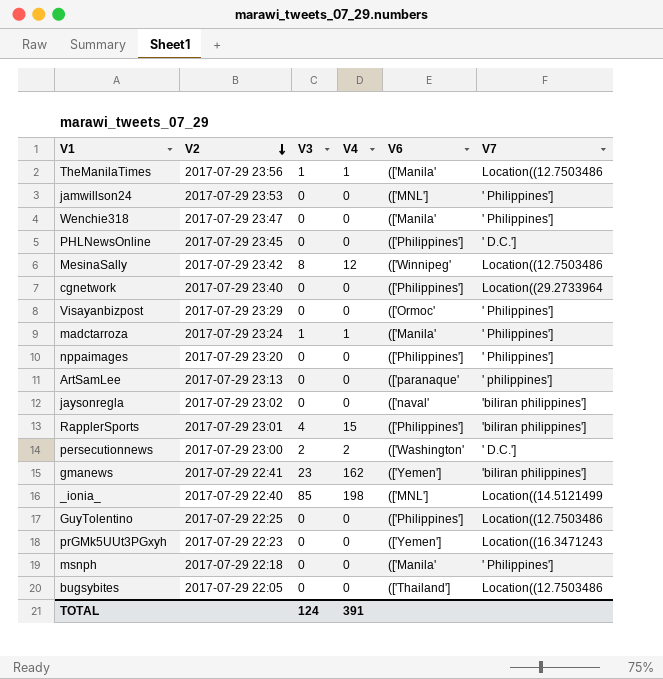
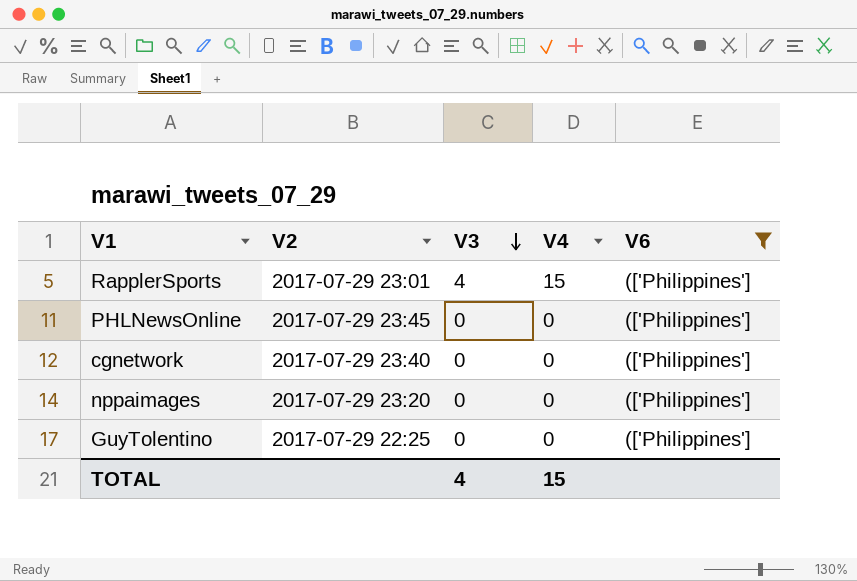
filter: none -> V6 = (['Philippines']
row order: V2 descending -> V3 descending
column V7 | position: 6 -> none
TOTAL | V3: 124 -> 4
TOTAL | V4: 391 -> 15

